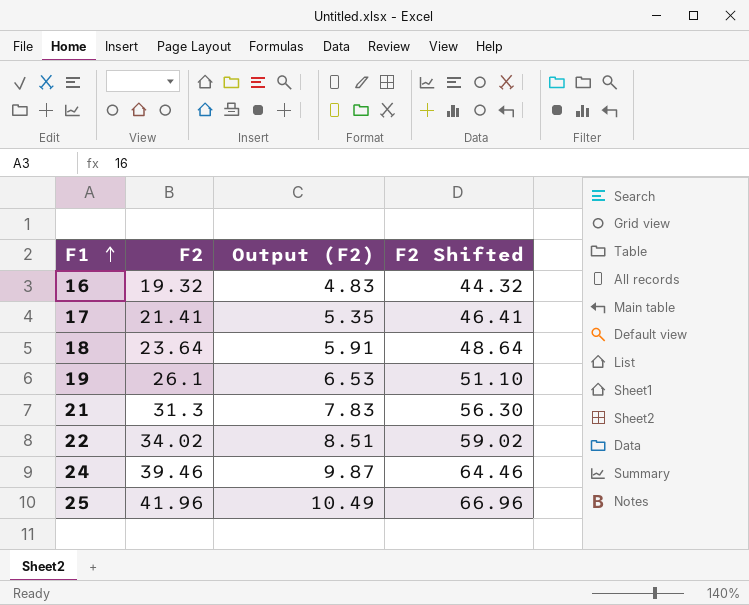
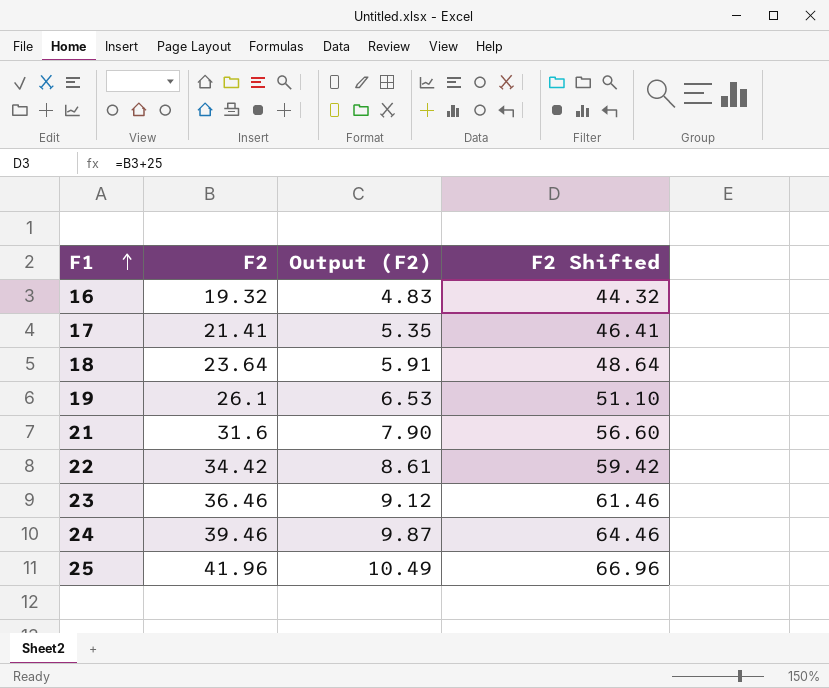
21 | F2: 31.3 -> 31.6
21 | Output (F2): 7.83 -> 7.90
21 | F2 Shifted: 56.30 -> 56.60
22 | F2: 34.02 -> 34.42
22 | Output (F2): 8.51 -> 8.61
22 | F2 Shifted: 59.02 -> 59.42
row 23: none -> 36.46 | 9.12 | 61.46

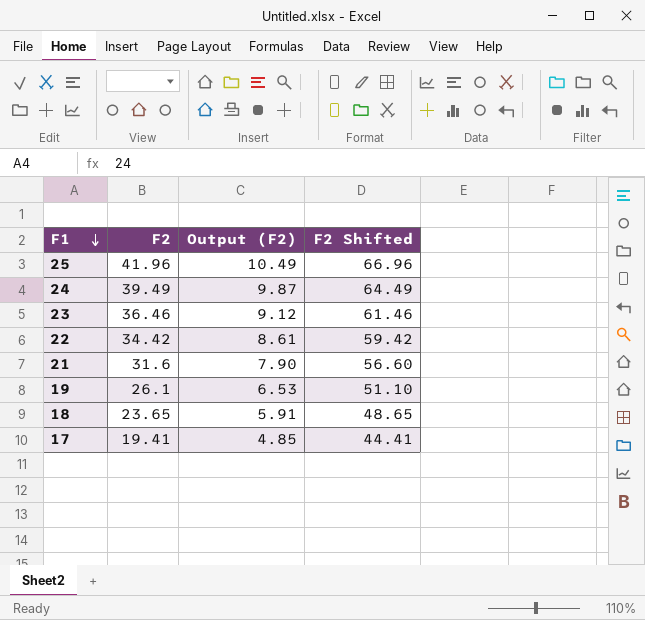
row order: F1 ascending -> F1 descending
row 16: 19.32 | 4.83 | 44.32 -> none
24 | F2: 39.46 -> 39.49
24 | F2 Shifted: 64.46 -> 64.49
18 | F2: 23.64 -> 23.65
18 | F2 Shifted: 48.64 -> 48.65
17 | F2: 21.41 -> 19.41
17 | Output (F2): 5.35 -> 4.85
17 | F2 Shifted: 46.41 -> 44.41

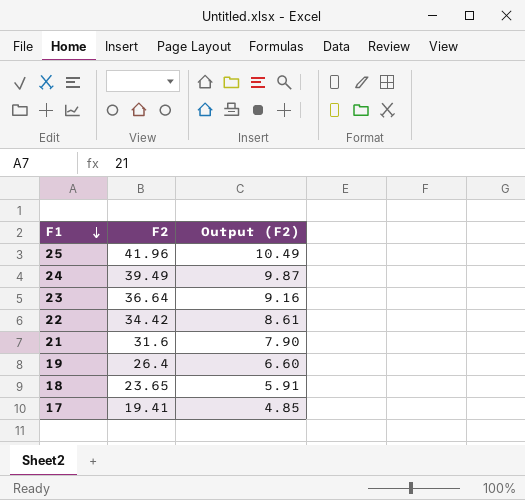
column F2 Shifted | formula: [F2] + 25 -> none
23 | F2: 36.46 -> 36.64
23 | Output (F2): 9.12 -> 9.16
19 | F2: 26.1 -> 26.4
19 | Output (F2): 6.53 -> 6.60

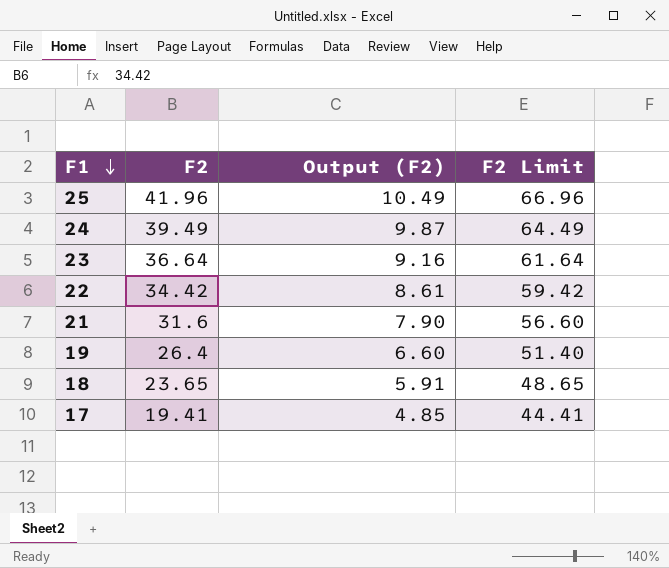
column F2 Limit | formula: none -> [F2] + 25

